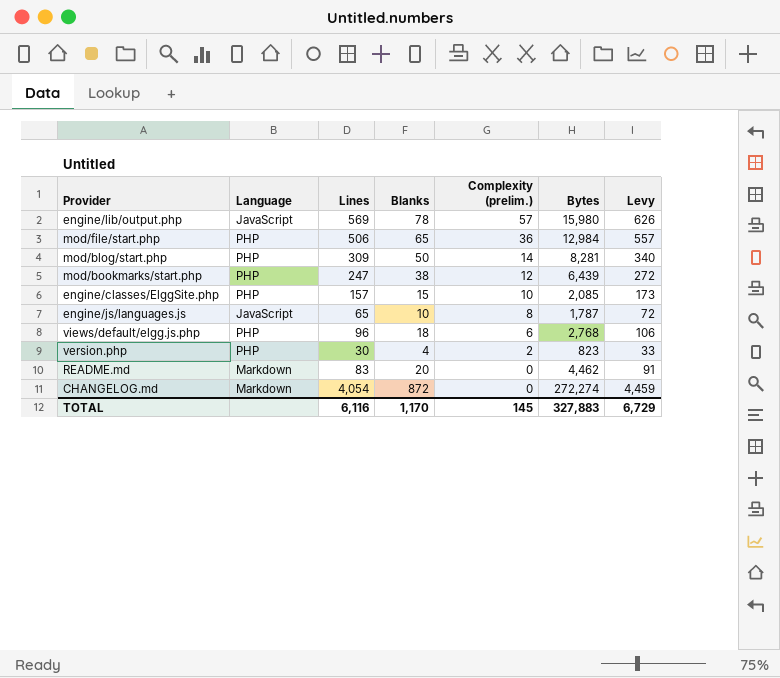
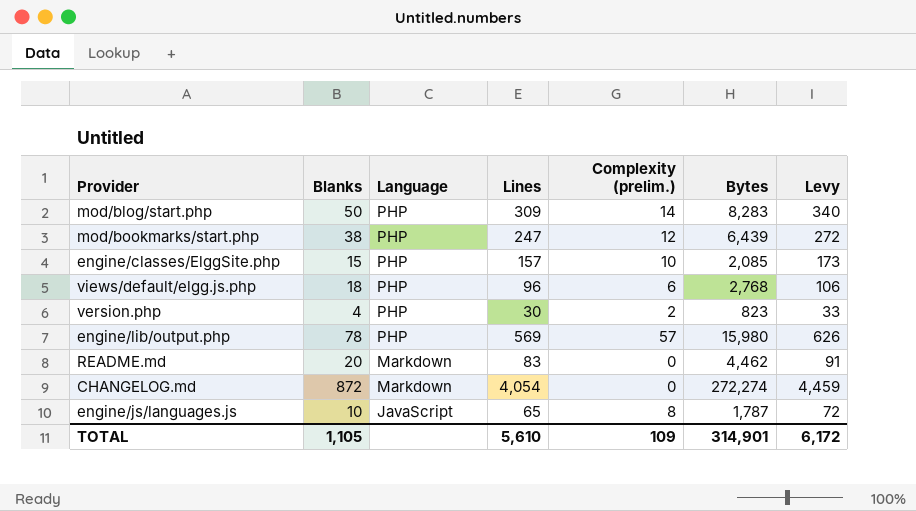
row order: Complexity (prelim.) descending -> Language descending
column Blanks | position: 4 -> 2
row mod/file/start.php: PHP | 506 | 65 | 36 | 12,984 | 557 -> none
mod/blog/start.php | Bytes: 8,281 -> 8,283
engine/lib/output.php | Language: JavaScript -> PHP
TOTAL | Blanks: 1,170 -> 1,105
TOTAL | Lines: 6,116 -> 5,610
TOTAL | Complexity (prelim.): 145 -> 109
TOTAL | Bytes: 327,883 -> 314,901
TOTAL | Levy: 6,729 -> 6,172

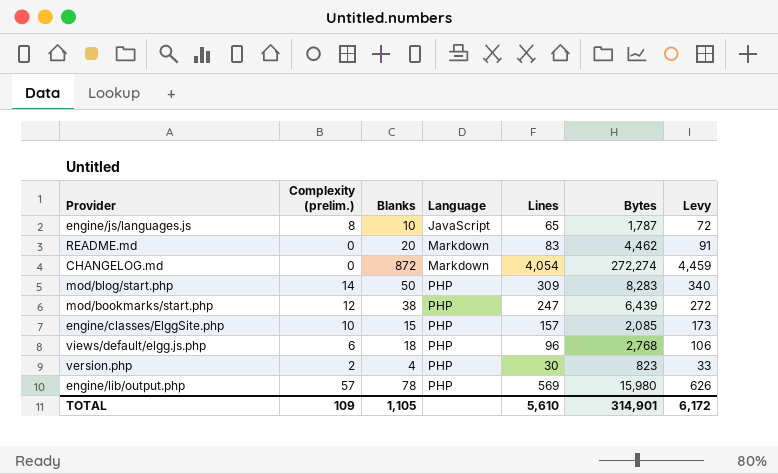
row order: Language descending -> Language ascending
column Complexity (prelim.) | position: 5 -> 2

